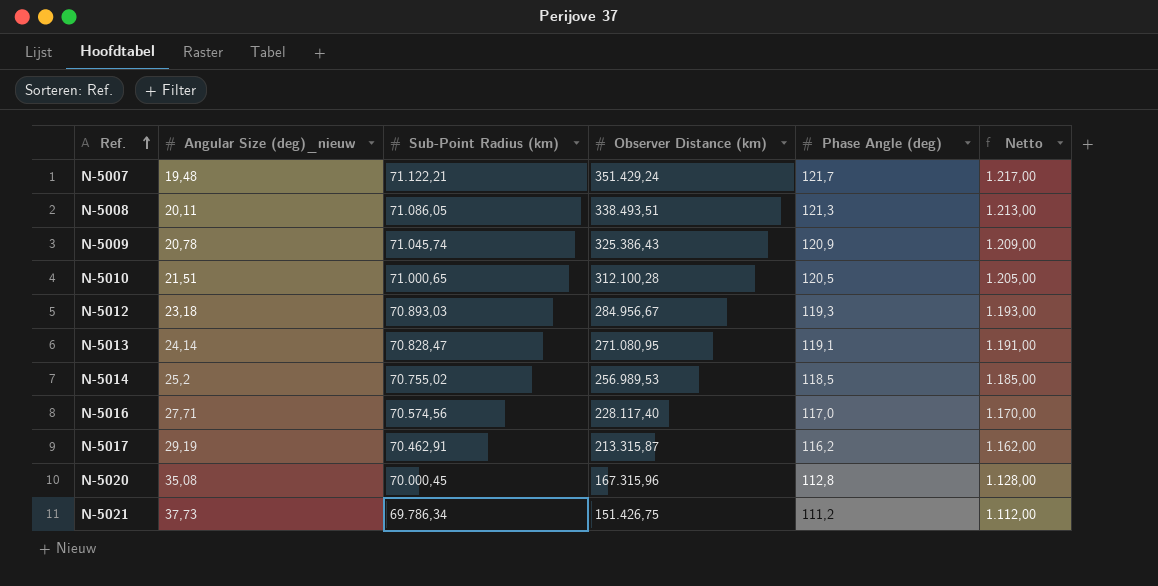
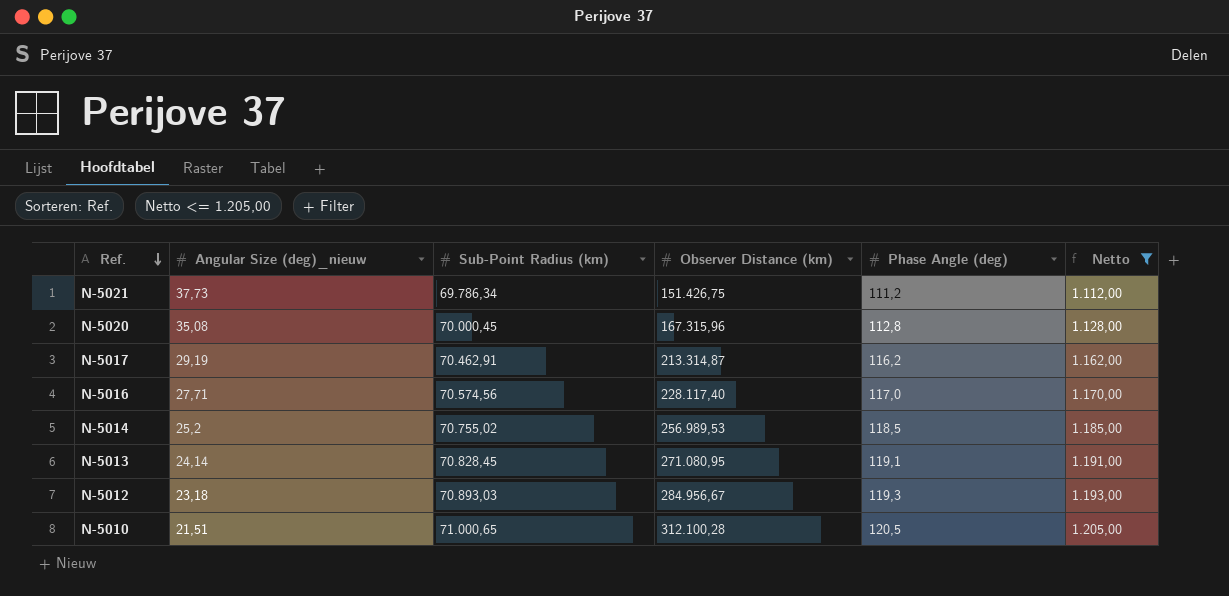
filter: none -> Netto <= 1.205,00
row order: Ref. ascending -> Ref. descending
N-5017 | Observer Distance (km): 213.315,87 -> 213.314,87
N-5013 | Sub-Point Radius (km): 70.828,47 -> 70.828,45

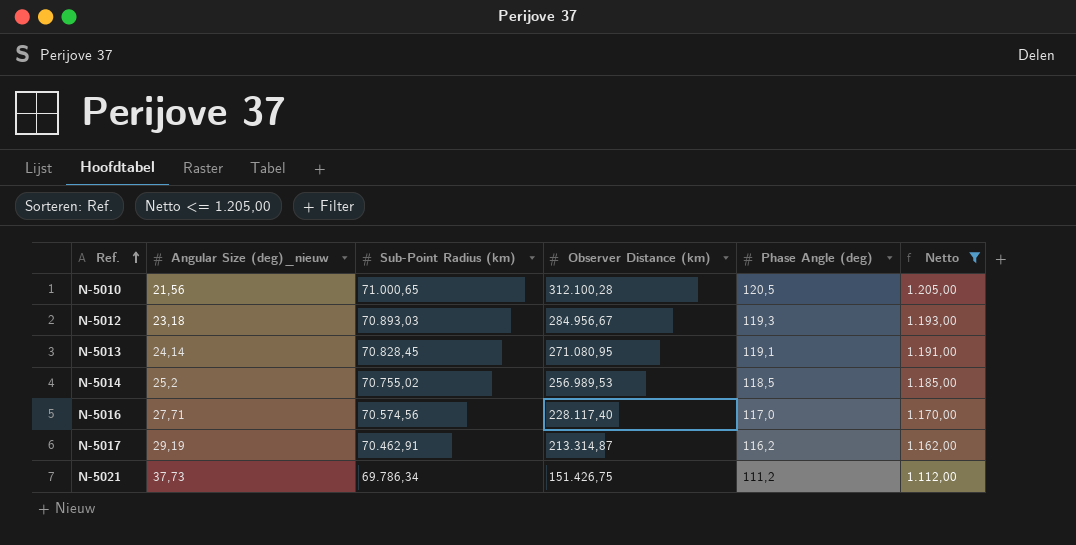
row order: Ref. descending -> Ref. ascending
row N-5020: 35,08 | 70.000,45 | 167.315,96 | 112,8 | 1.128,00 -> none
N-5010 | Angular Size (deg)_nieuw: 21,51 -> 21,56

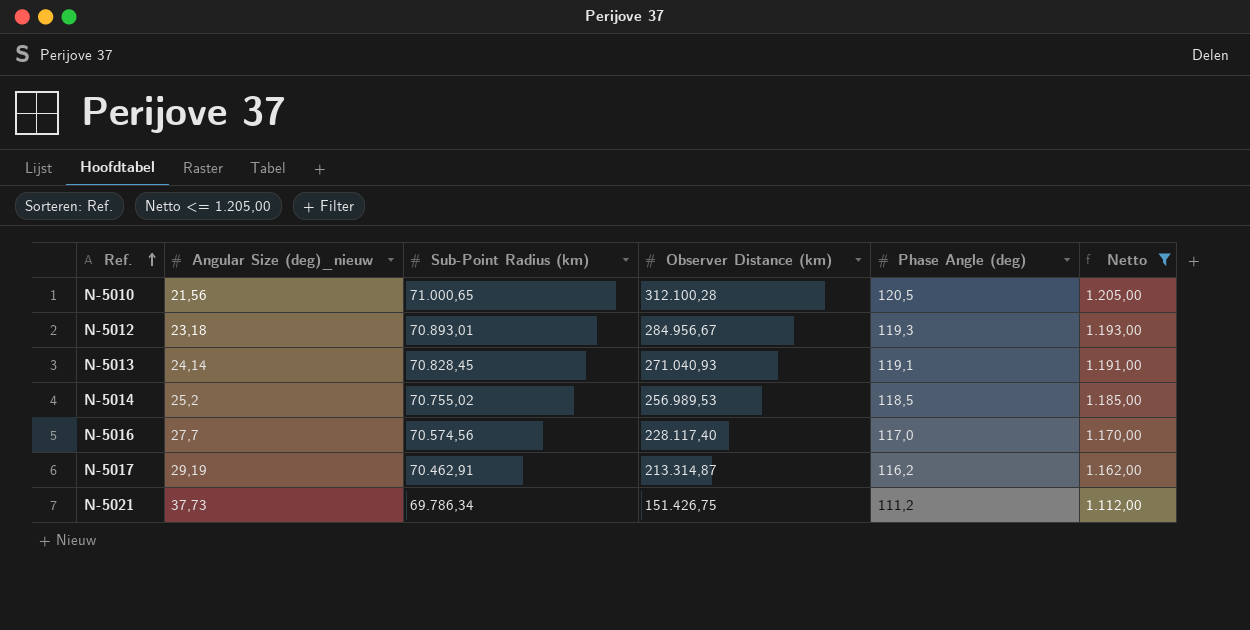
N-5012 | Sub-Point Radius (km): 70.893,03 -> 70.893,01
N-5013 | Observer Distance (km): 271.080,95 -> 271.040,93
N-5016 | Angular Size (deg)_nieuw: 27,71 -> 27,7

